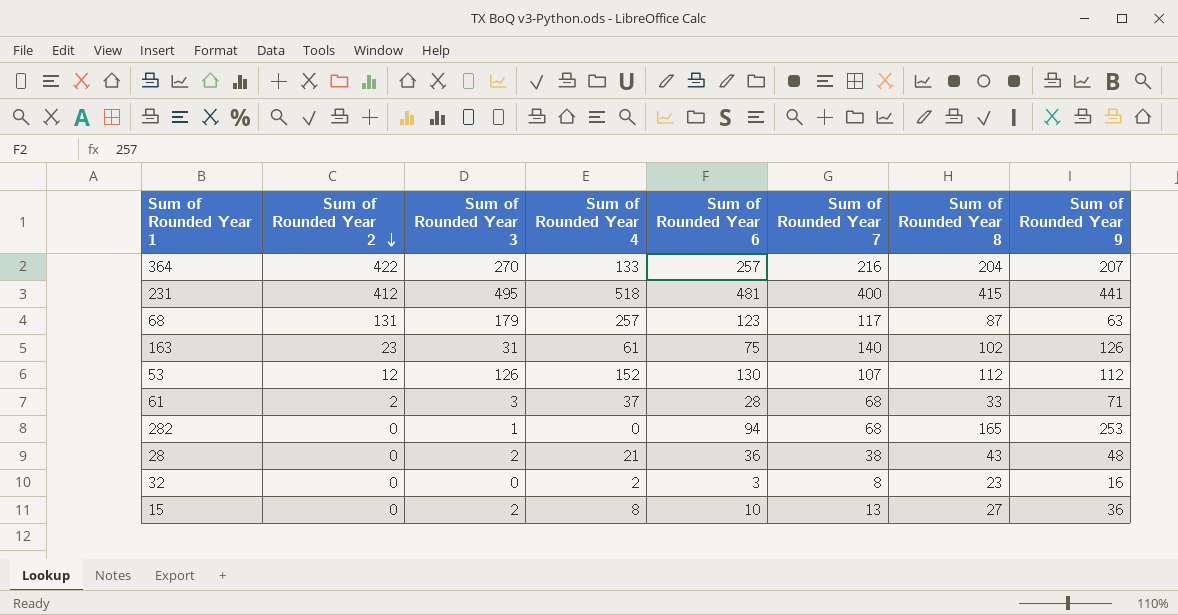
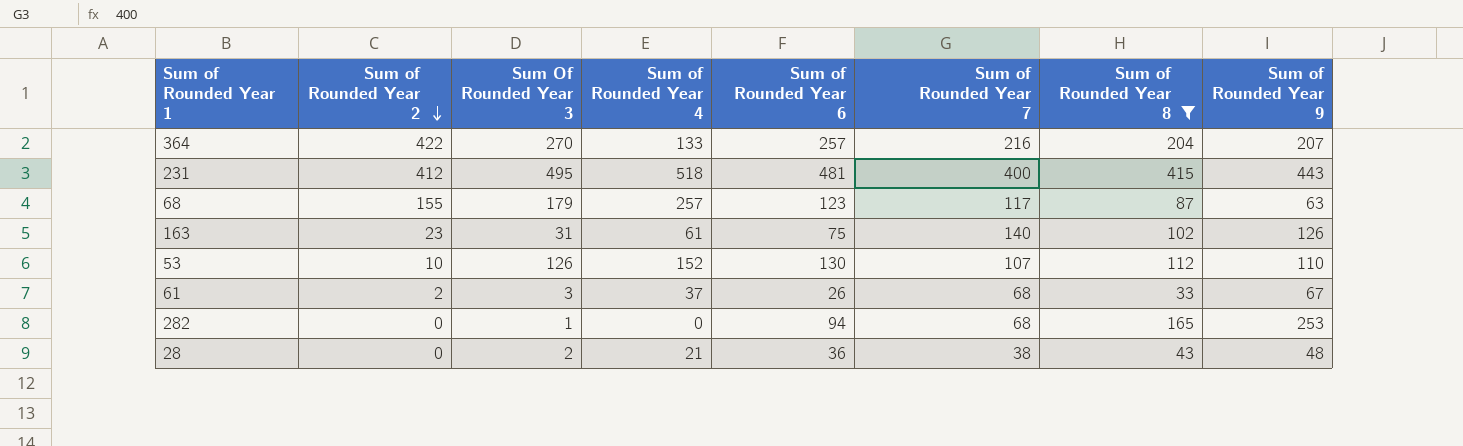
filter: none -> Sum of Rounded Year 8 >= 33
column name: Sum of Rounded Year 3 -> Sum Of Rounded Year 3
231 | Sum of Rounded Year 9: 441 -> 443
68 | Sum of Rounded Year 2: 131 -> 155
53 | Sum of Rounded Year 2: 12 -> 10
53 | Sum of Rounded Year 9: 112 -> 110
61 | Sum of Rounded Year 6: 28 -> 26
61 | Sum of Rounded Year 9: 71 -> 67

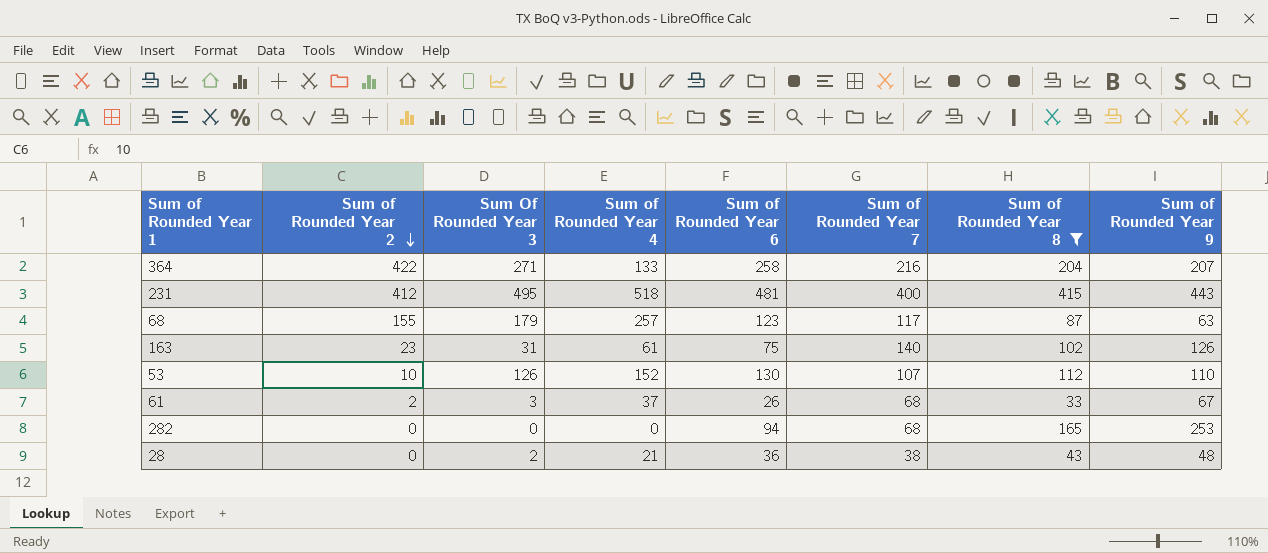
364 | Sum Of Rounded Year 3: 270 -> 271
364 | Sum of Rounded Year 6: 257 -> 258
282 | Sum Of Rounded Year 3: 1 -> 0

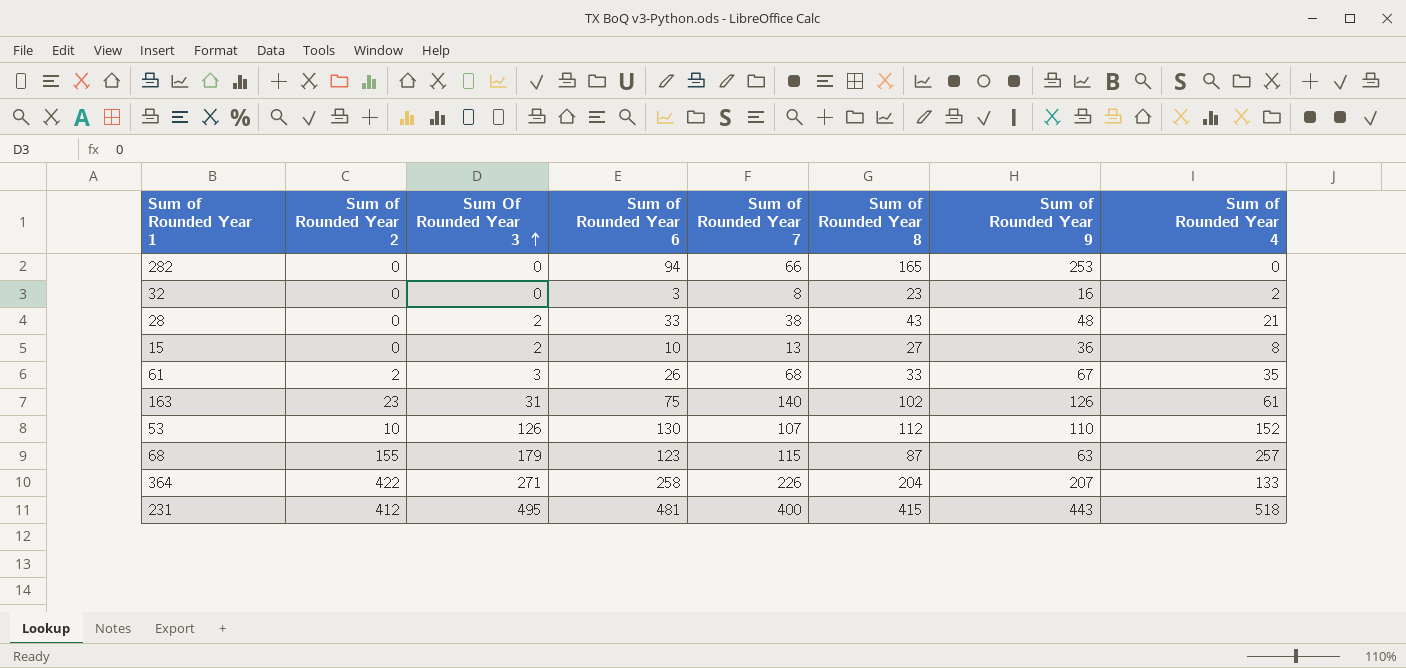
filter: Sum of Rounded Year 8 >= 33 -> none
row order: Sum of Rounded Year 2 descending -> Sum Of Rounded Year 3 ascending
column Sum of Rounded Year 4 | position: 4 -> 8
282 | Sum of Rounded Year 7: 68 -> 66
28 | Sum of Rounded Year 6: 36 -> 33
61 | Sum of Rounded Year 4: 37 -> 35
68 | Sum of Rounded Year 7: 117 -> 115
364 | Sum of Rounded Year 7: 216 -> 226

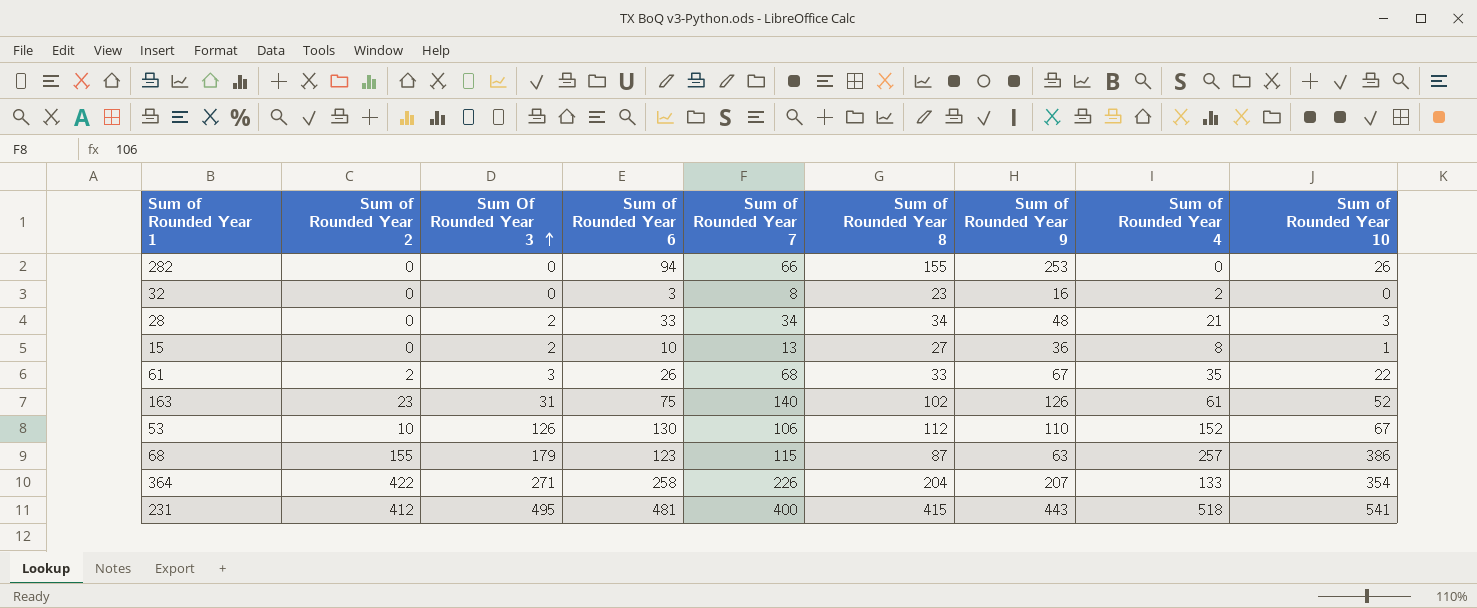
column Sum of Rounded Year 10 | position: none -> 9
282 | Sum of Rounded Year 8: 165 -> 155
28 | Sum of Rounded Year 7: 38 -> 34
28 | Sum of Rounded Year 8: 43 -> 34
53 | Sum of Rounded Year 7: 107 -> 106

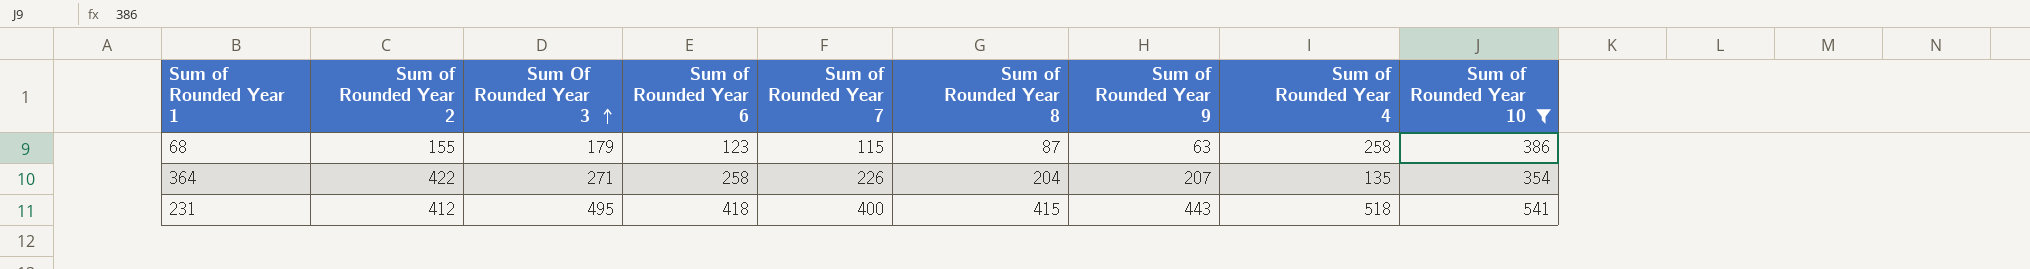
filter: none -> Sum of Rounded Year 10 >= 354
68 | Sum of Rounded Year 4: 257 -> 258
364 | Sum of Rounded Year 4: 133 -> 135
231 | Sum of Rounded Year 6: 481 -> 418

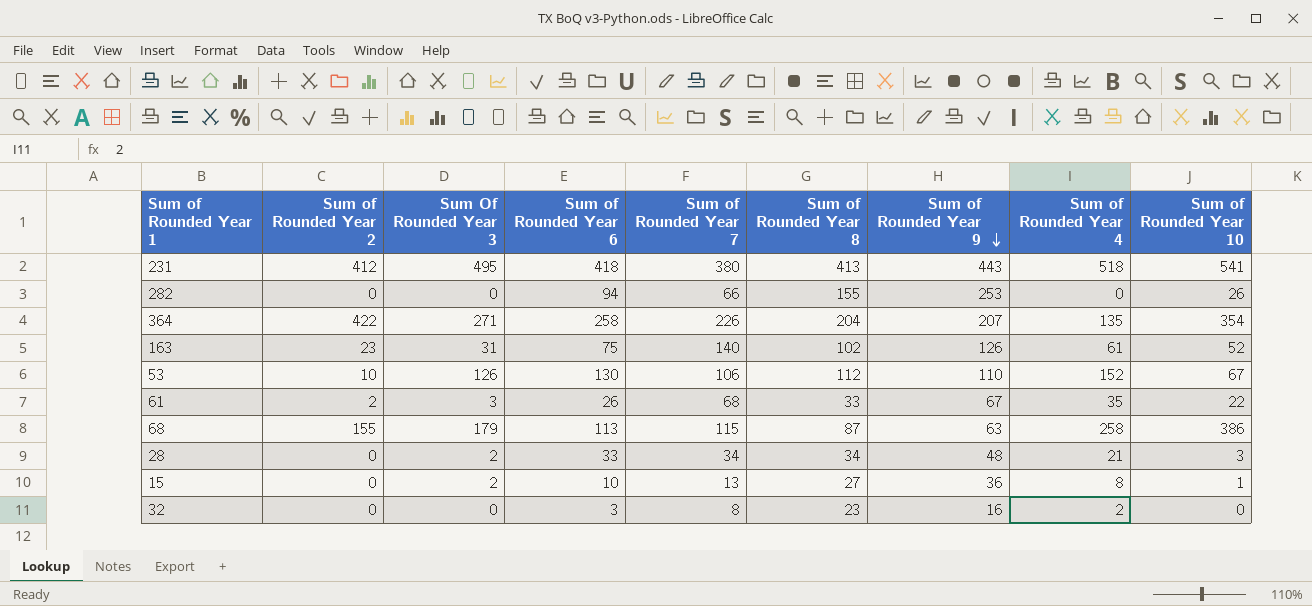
filter: Sum of Rounded Year 10 >= 354 -> none
row order: Sum Of Rounded Year 3 ascending -> Sum of Rounded Year 9 descending
231 | Sum of Rounded Year 7: 400 -> 380
231 | Sum of Rounded Year 8: 415 -> 413
68 | Sum of Rounded Year 6: 123 -> 113

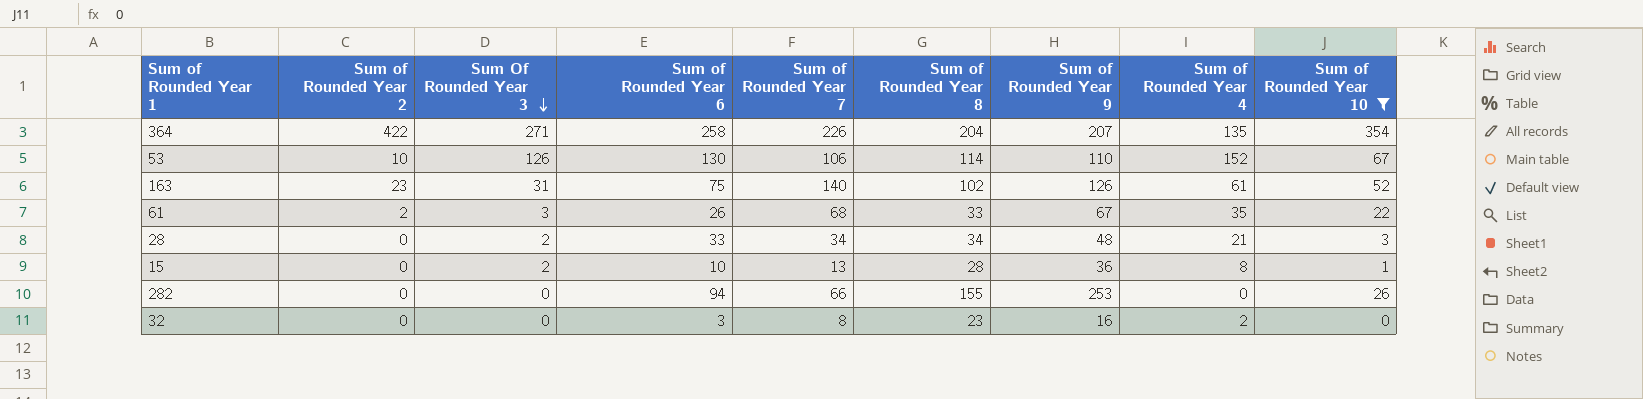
filter: none -> Sum of Rounded Year 10 <= 354
row order: Sum of Rounded Year 9 descending -> Sum Of Rounded Year 3 descending
53 | Sum of Rounded Year 8: 112 -> 114
15 | Sum of Rounded Year 8: 27 -> 28

